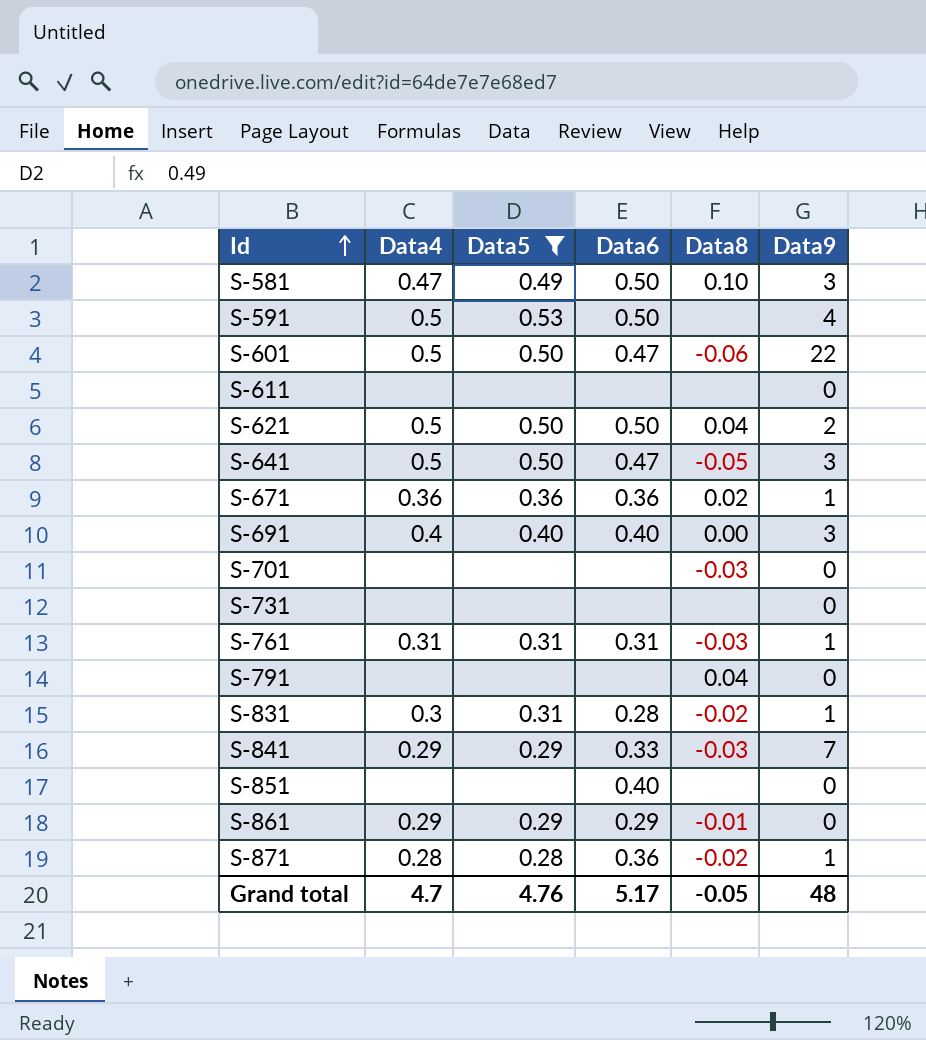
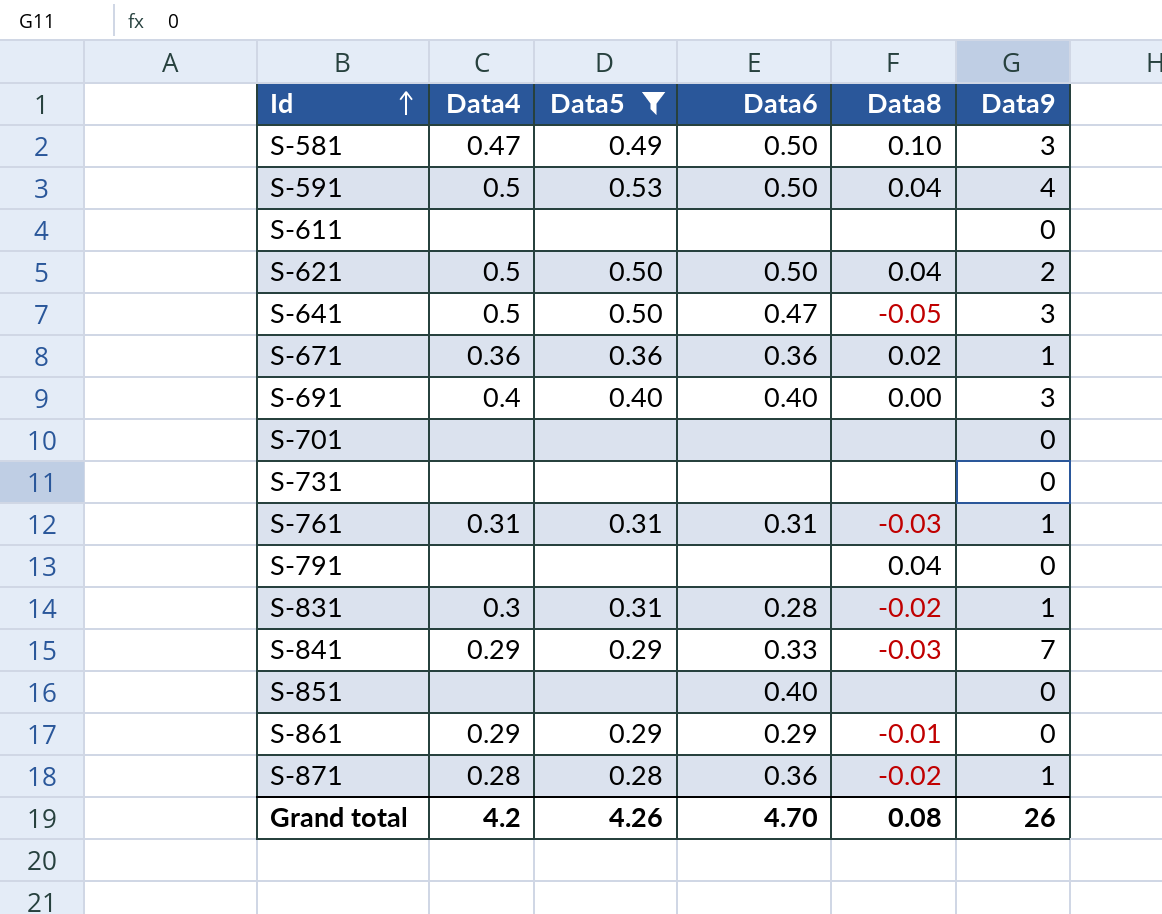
row S-601: 0.5 | 0.50 | 0.47 | -0.06 | 22 -> none
S-591 | Data8: none -> 0.04
S-701 | Data8: -0.03 -> none
Grand total | Data4: 4.7 -> 4.2
Grand total | Data5: 4.76 -> 4.26
Grand total | Data6: 5.17 -> 4.70
Grand total | Data8: -0.05 -> 0.08
Grand total | Data9: 48 -> 26

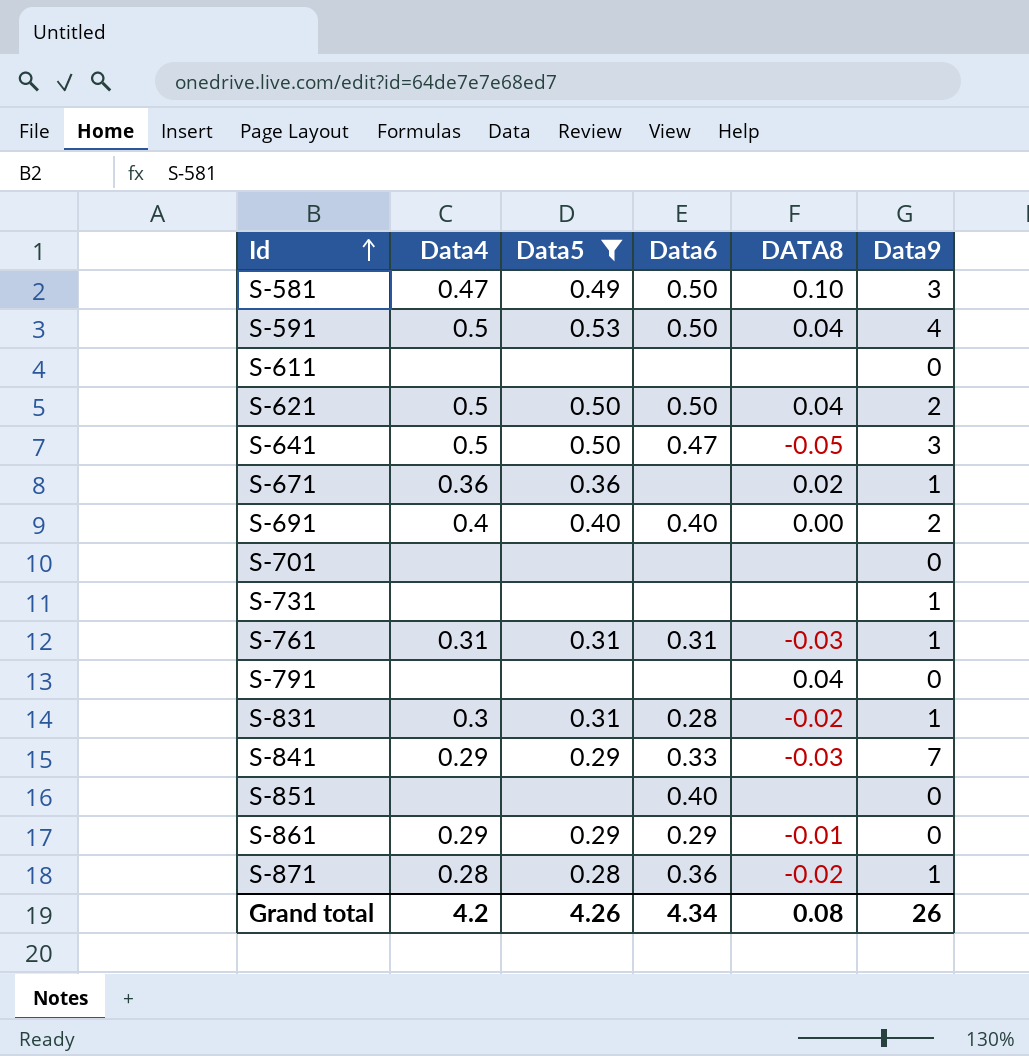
column name: Data8 -> DATA8
S-671 | Data6: 0.36 -> none
S-691 | Data9: 3 -> 2
S-731 | Data9: 0 -> 1
Grand total | Data6: 4.70 -> 4.34

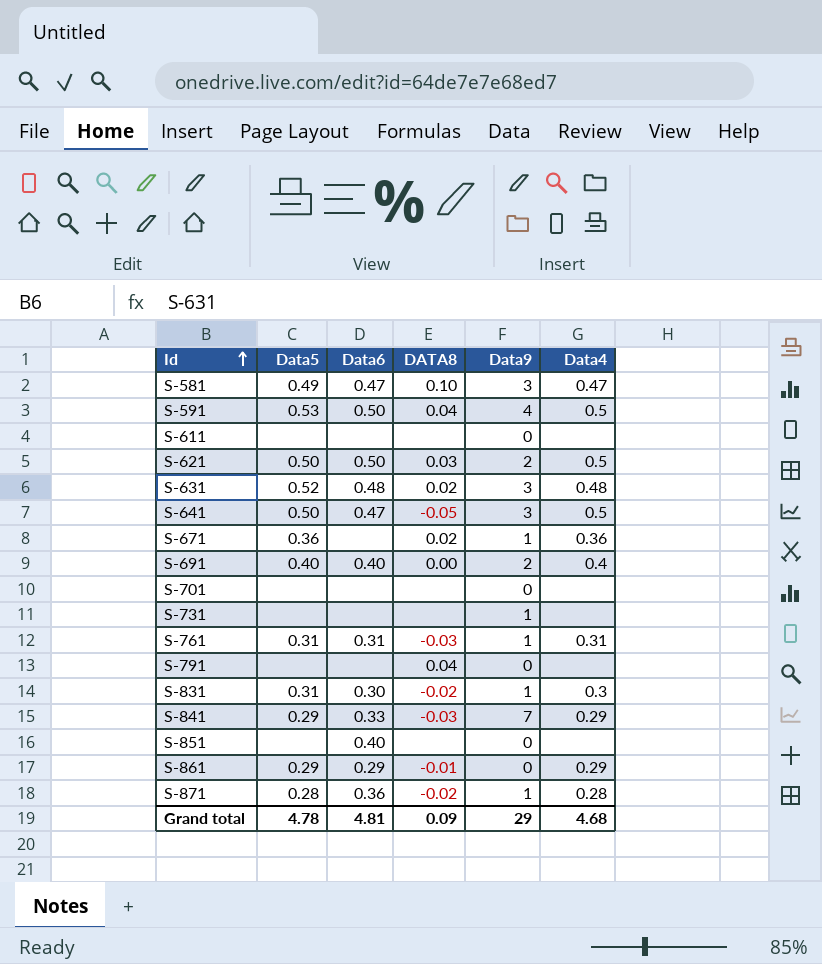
filter: Data5 != 0.52 -> none
column Data4 | position: 2 -> 6
S-581 | Data6: 0.50 -> 0.47
S-621 | DATA8: 0.04 -> 0.03
S-831 | Data6: 0.28 -> 0.30
Grand total | Data5: 4.26 -> 4.78
Grand total | Data6: 4.34 -> 4.81
Grand total | DATA8: 0.08 -> 0.09
Grand total | Data9: 26 -> 29
Grand total | Data4: 4.2 -> 4.68

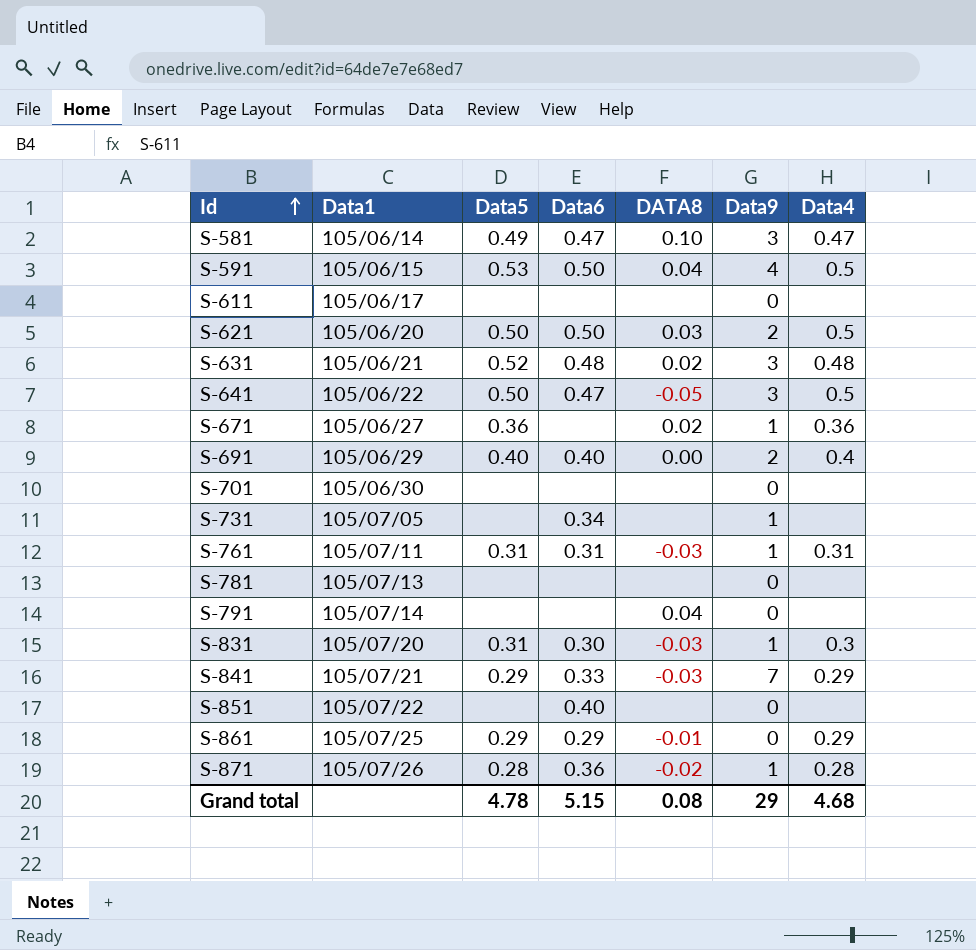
column Data1 | position: none -> 2
S-731 | Data6: none -> 0.34
row S-781: none -> 105/07/13 | none | none | none | 0 | none
S-831 | DATA8: -0.02 -> -0.03
Grand total | Data6: 4.81 -> 5.15
Grand total | DATA8: 0.09 -> 0.08

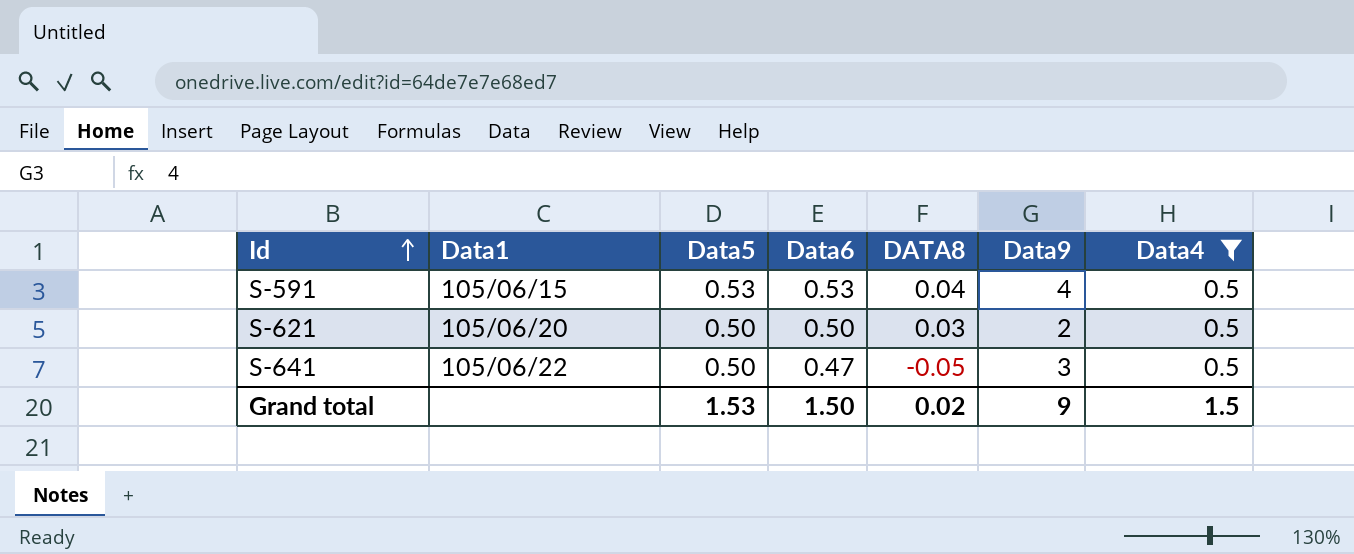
filter: none -> Data4 = 0.5
S-591 | Data6: 0.50 -> 0.53
Grand total | Data5: 4.78 -> 1.53
Grand total | Data6: 5.15 -> 1.50
Grand total | DATA8: 0.08 -> 0.02
Grand total | Data9: 29 -> 9
Grand total | Data4: 4.68 -> 1.5

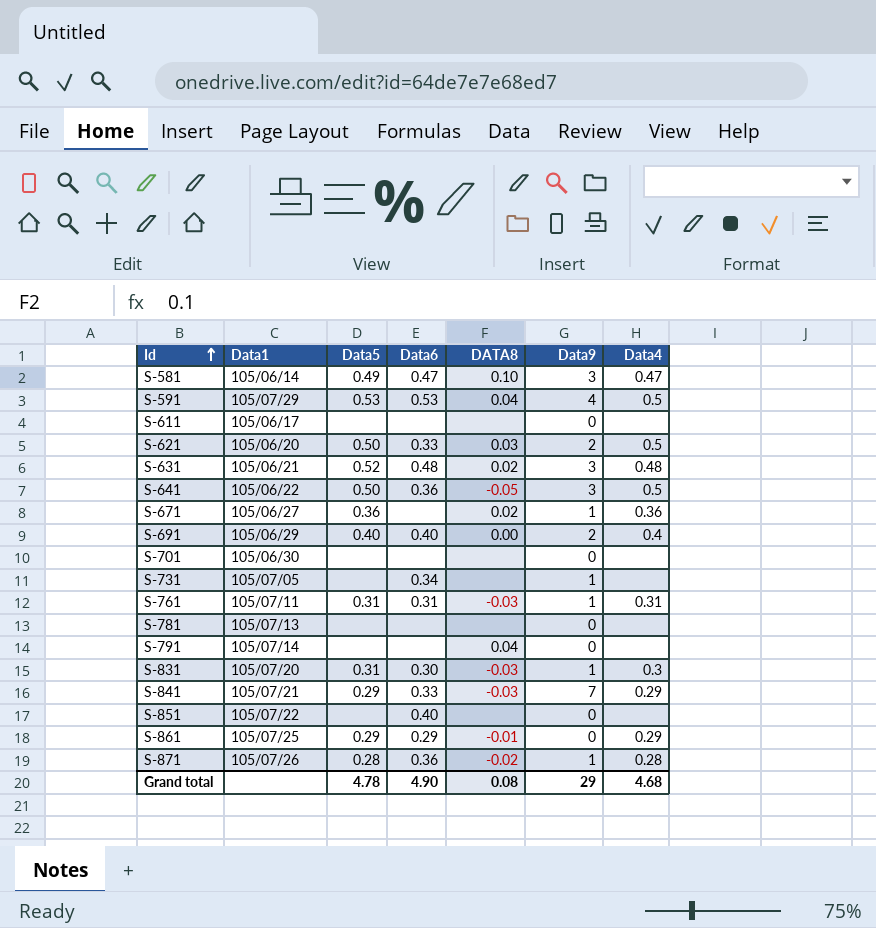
filter: Data4 = 0.5 -> none
S-591 | Data1: 105/06/15 -> 105/07/29
S-621 | Data6: 0.50 -> 0.33
S-641 | Data6: 0.47 -> 0.36
Grand total | Data5: 1.53 -> 4.78
Grand total | Data6: 1.50 -> 4.90
Grand total | DATA8: 0.02 -> 0.08
Grand total | Data9: 9 -> 29
Grand total | Data4: 1.5 -> 4.68

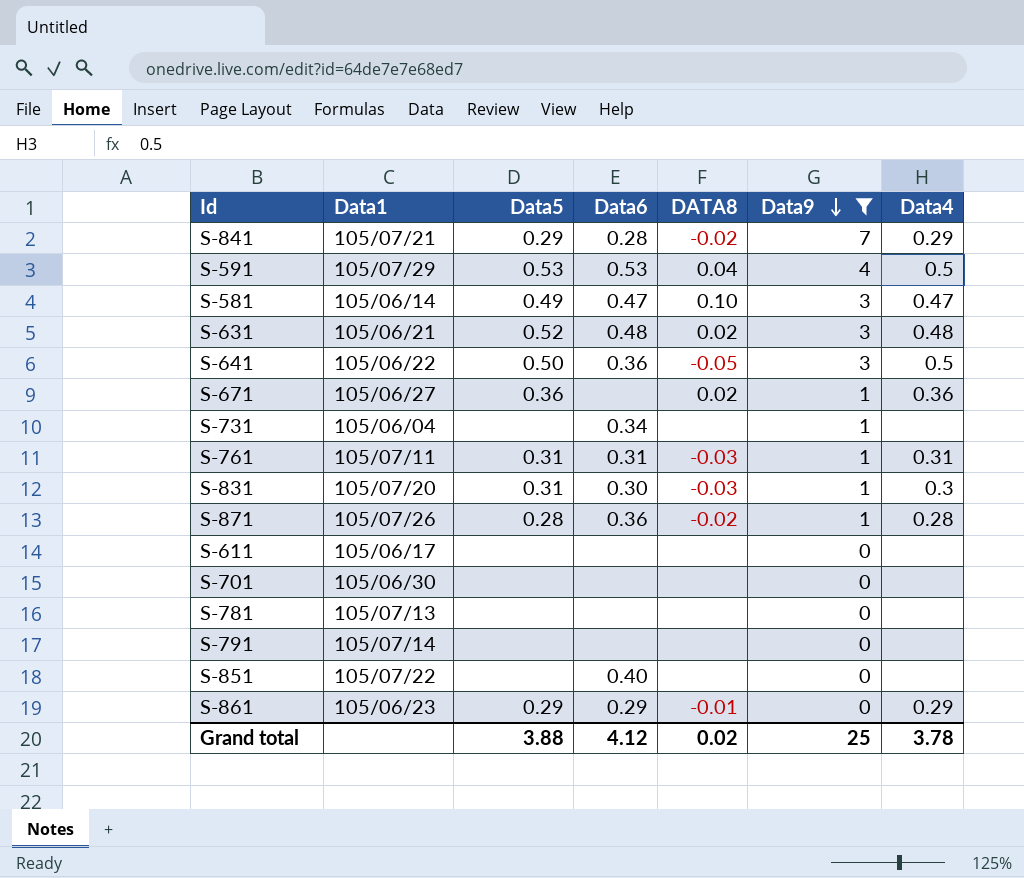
filter: none -> Data9 != 2
row order: Id ascending -> Data9 descending
S-841 | Data6: 0.33 -> 0.28
S-841 | DATA8: -0.03 -> -0.02
S-731 | Data1: 105/07/05 -> 105/06/04
S-791 | DATA8: 0.04 -> none
S-861 | Data1: 105/07/25 -> 105/06/23
Grand total | Data5: 4.78 -> 3.88
Grand total | Data6: 4.90 -> 4.12
Grand total | DATA8: 0.08 -> 0.02
Grand total | Data9: 29 -> 25
Grand total | Data4: 4.68 -> 3.78

